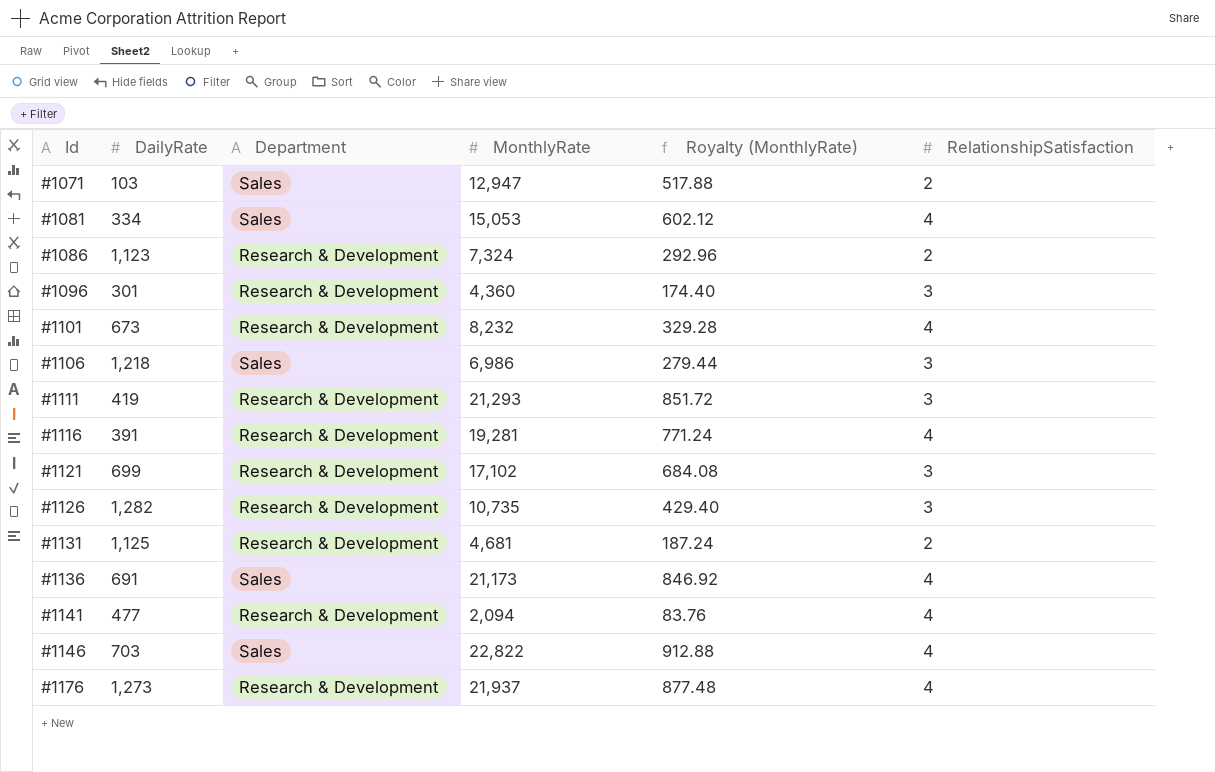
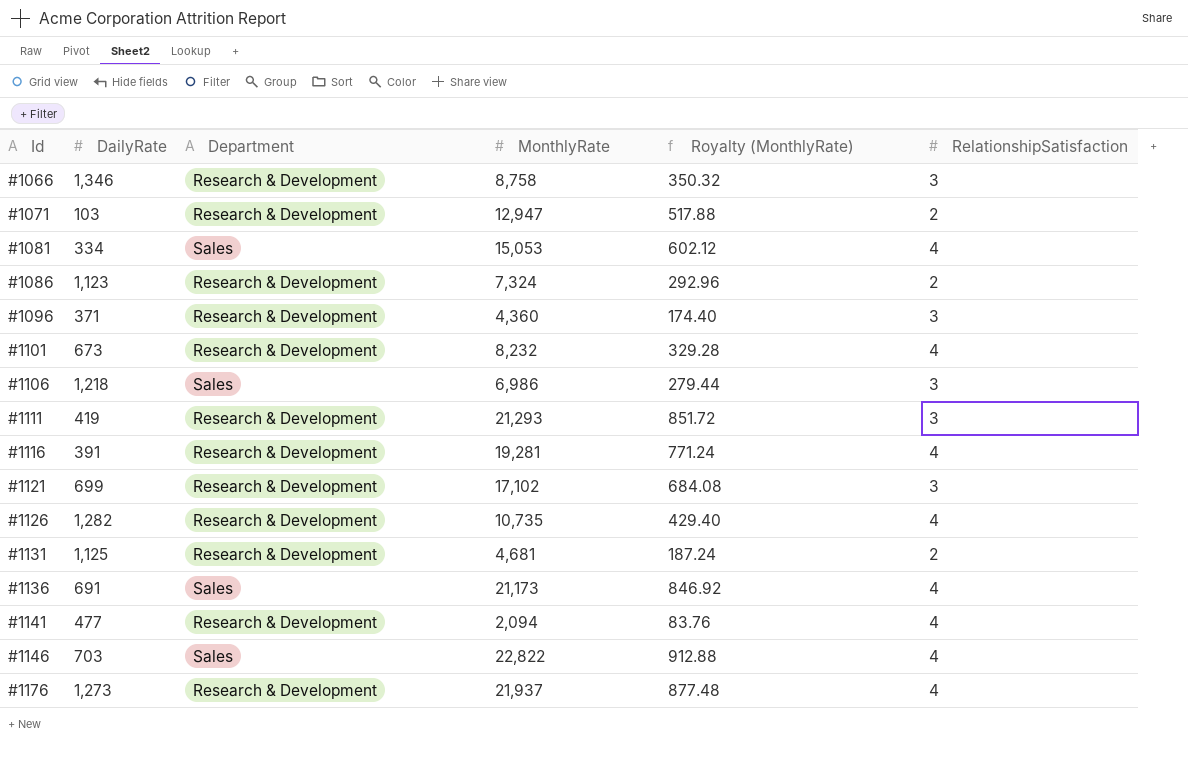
row #1066: none -> 1,346 | Research & Development | 8,758 | 350.32 | 3
#1071 | Department: Sales -> Research & Development
#1096 | DailyRate: 301 -> 371
#1126 | RelationshipSatisfaction: 3 -> 4

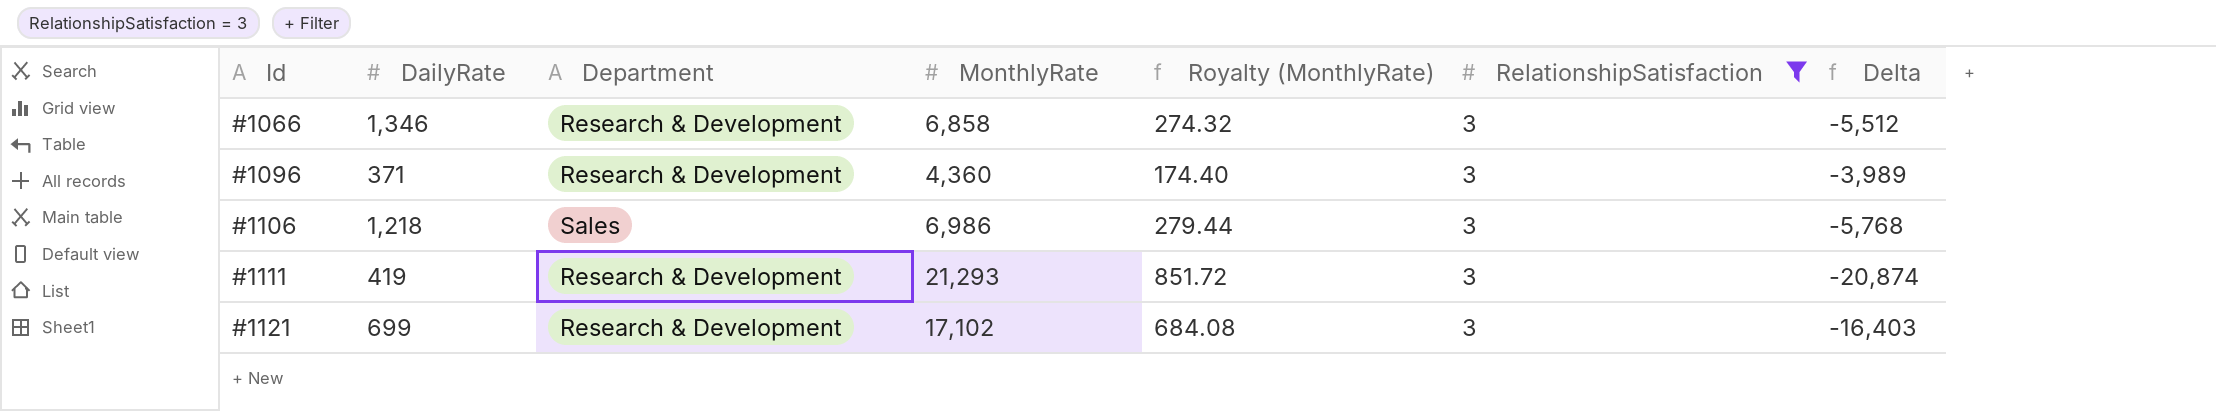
filter: none -> RelationshipSatisfaction = 3
column Delta | formula: none -> [DailyRate] - [MonthlyRate]
#1066 | MonthlyRate: 8,758 -> 6,858
#1066 | Royalty (MonthlyRate): 350.32 -> 274.32

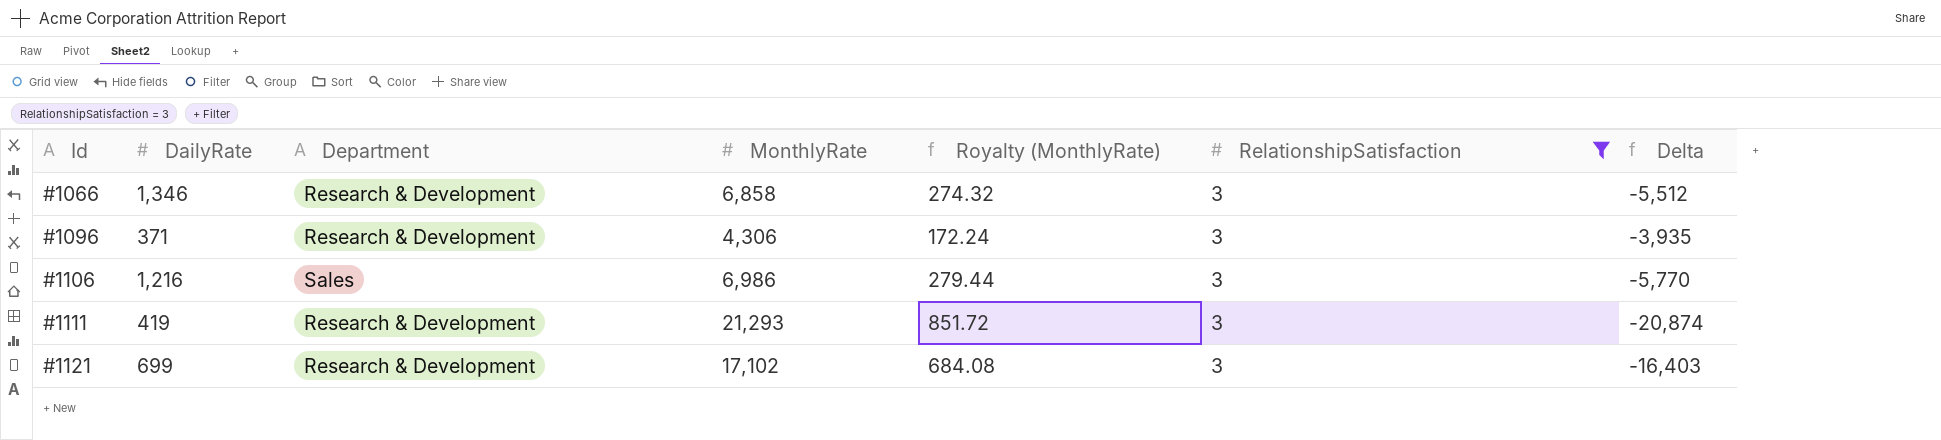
#1096 | MonthlyRate: 4,360 -> 4,306
#1096 | Royalty (MonthlyRate): 174.40 -> 172.24
#1096 | Delta: -3,989 -> -3,935
#1106 | DailyRate: 1,218 -> 1,216
#1106 | Delta: -5,768 -> -5,770

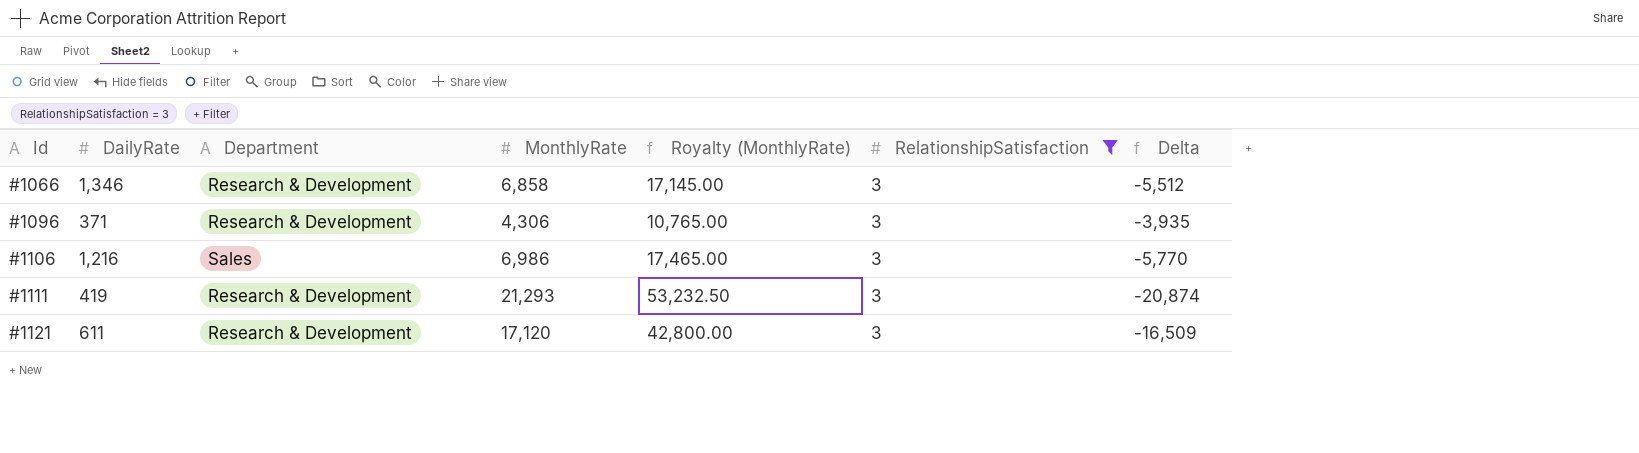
column Royalty (MonthlyRate) | formula: [MonthlyRate] * 0.04 -> [MonthlyRate] * 2.5
#1121 | DailyRate: 699 -> 611
#1121 | MonthlyRate: 17,102 -> 17,120
#1121 | Delta: -16,403 -> -16,509

